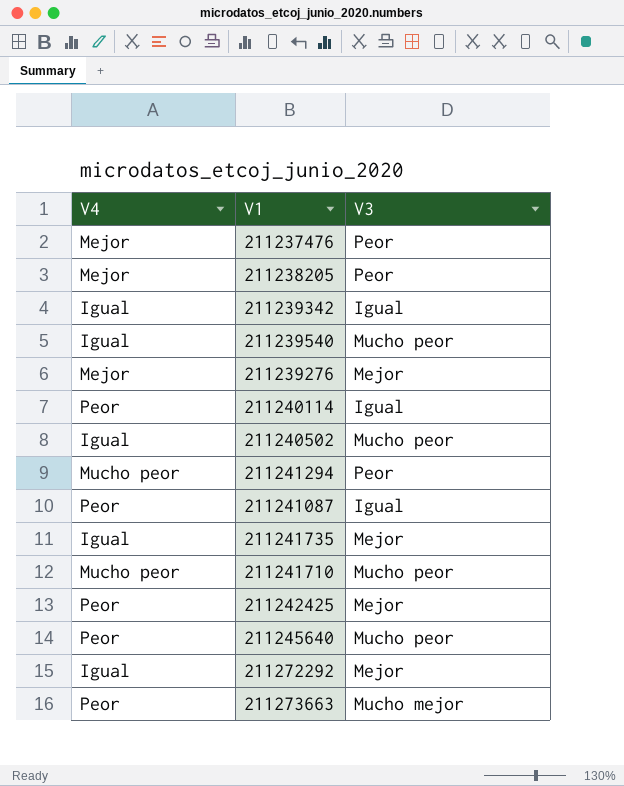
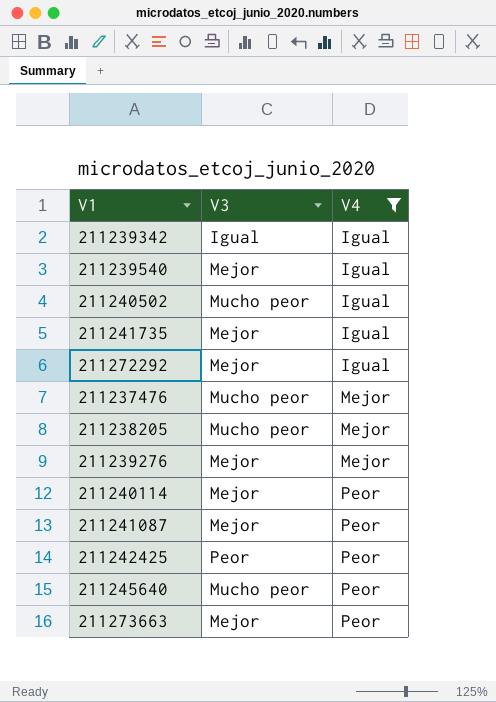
filter: none -> V4 != Mucho peor
row order: none -> V4 ascending
column V4 | position: 1 -> 3
211239540 | V3: Mucho peor -> Mejor
211237476 | V3: Peor -> Mucho peor
211238205 | V3: Peor -> Mucho peor
211240114 | V3: Igual -> Mejor
211241087 | V3: Igual -> Mejor
211242425 | V3: Mejor -> Peor
211273663 | V3: Mucho mejor -> Mejor

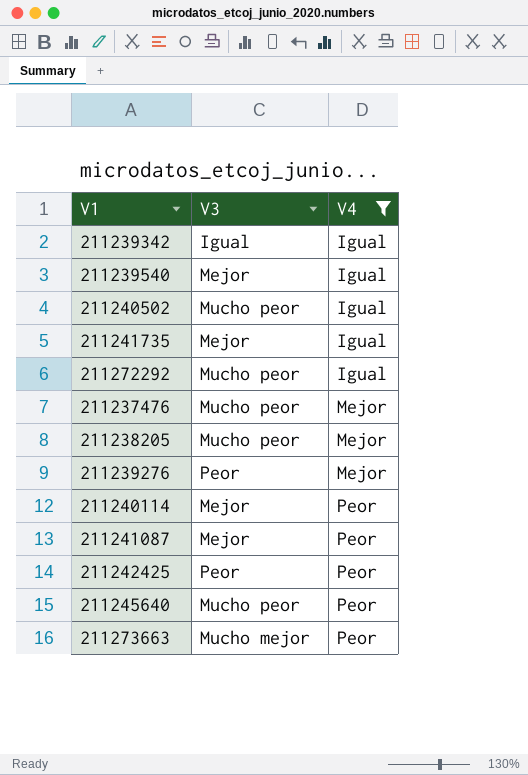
211272292 | V3: Mejor -> Mucho peor
211239276 | V3: Mejor -> Peor
211273663 | V3: Mejor -> Mucho mejor

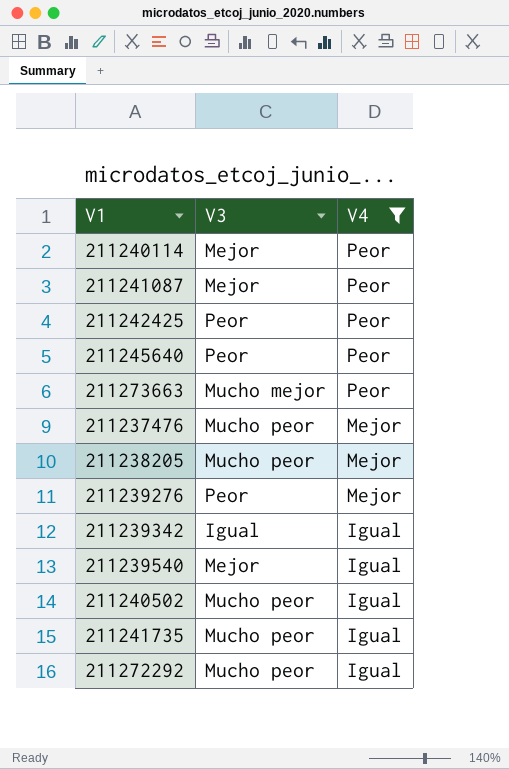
row order: V4 ascending -> V4 descending
211245640 | V3: Mucho peor -> Peor
211241735 | V3: Mejor -> Mucho peor

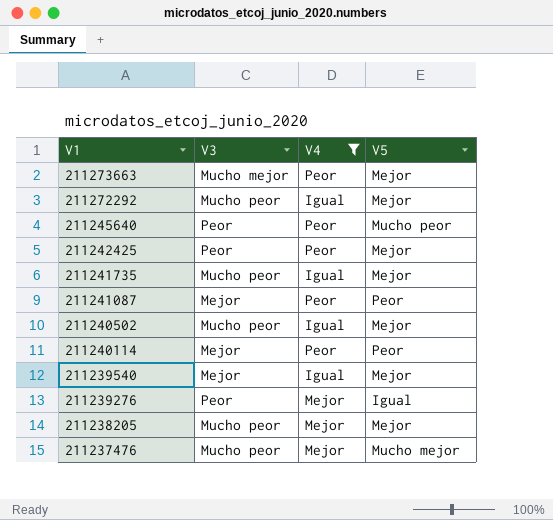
row order: V4 descending -> V1 descending
column V5 | position: none -> 4
row 211239342: Igual | Igual -> none

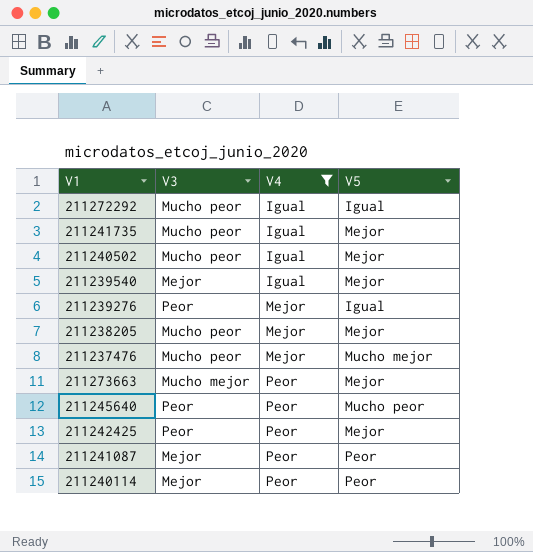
row order: V1 descending -> V4 ascending
211272292 | V5: Mejor -> Igual

